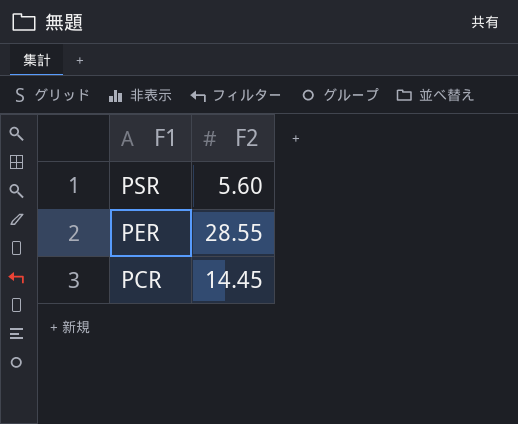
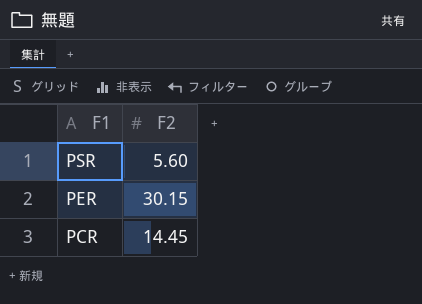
PER | F2: 28.55 -> 30.15

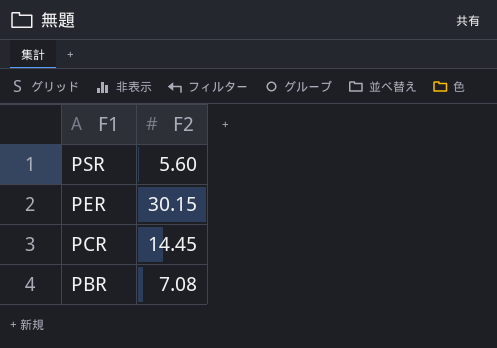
row PBR: none -> 7.08

